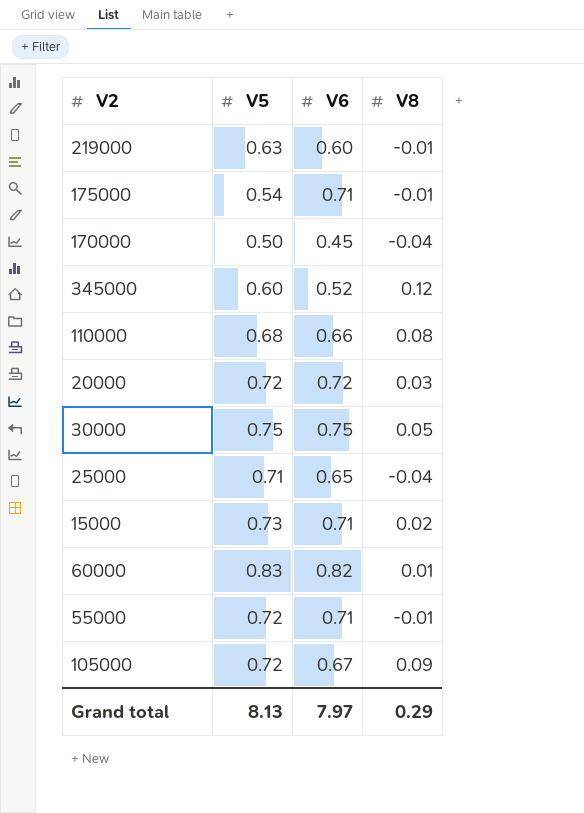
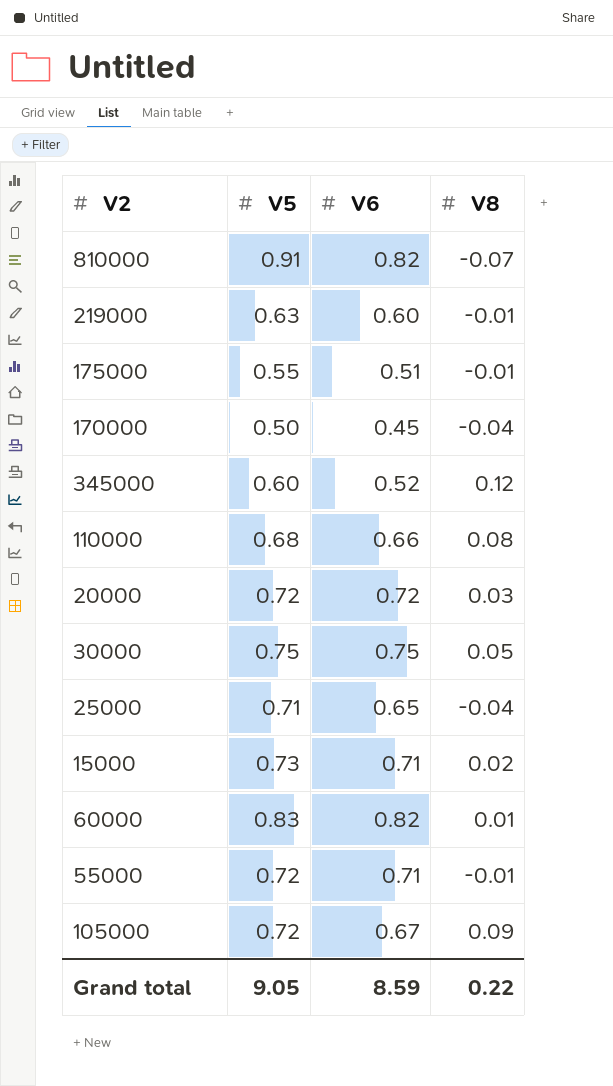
row 810000: none -> 0.91 | 0.82 | -0.07
175000 | V5: 0.54 -> 0.55
175000 | V6: 0.71 -> 0.51
Grand total | V5: 8.13 -> 9.05
Grand total | V6: 7.97 -> 8.59
Grand total | V8: 0.29 -> 0.22

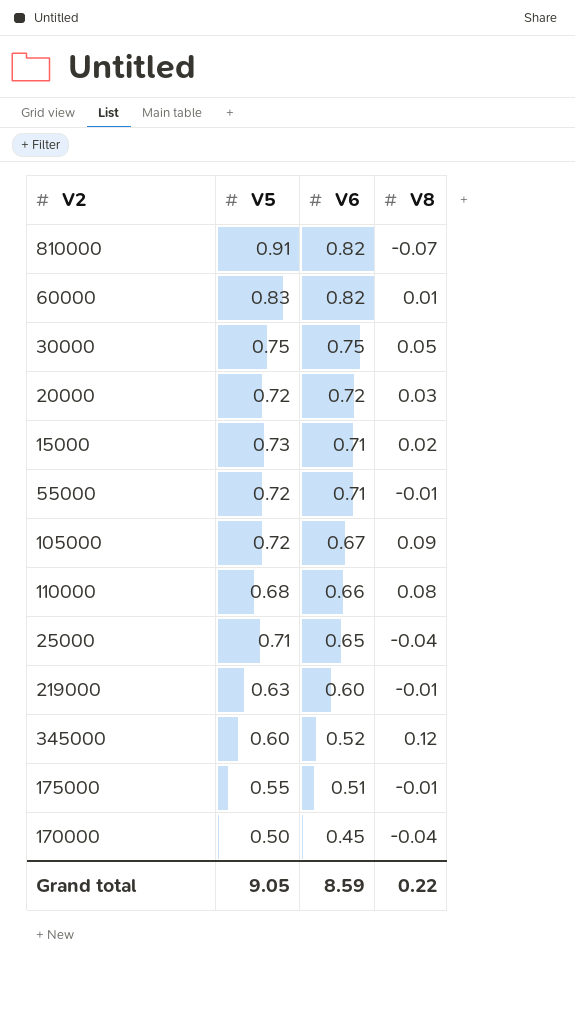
row order: none -> V6 descending

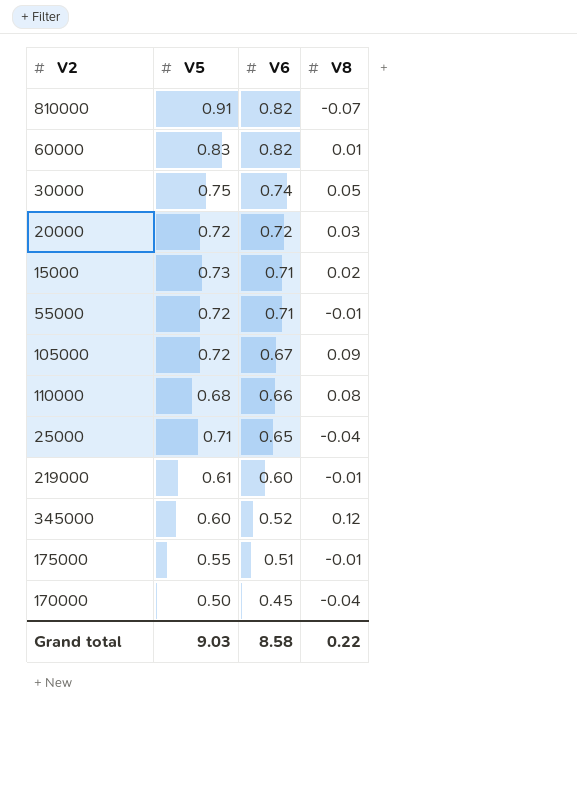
30000 | V6: 0.75 -> 0.74
219000 | V5: 0.63 -> 0.61
Grand total | V5: 9.05 -> 9.03
Grand total | V6: 8.59 -> 8.58

